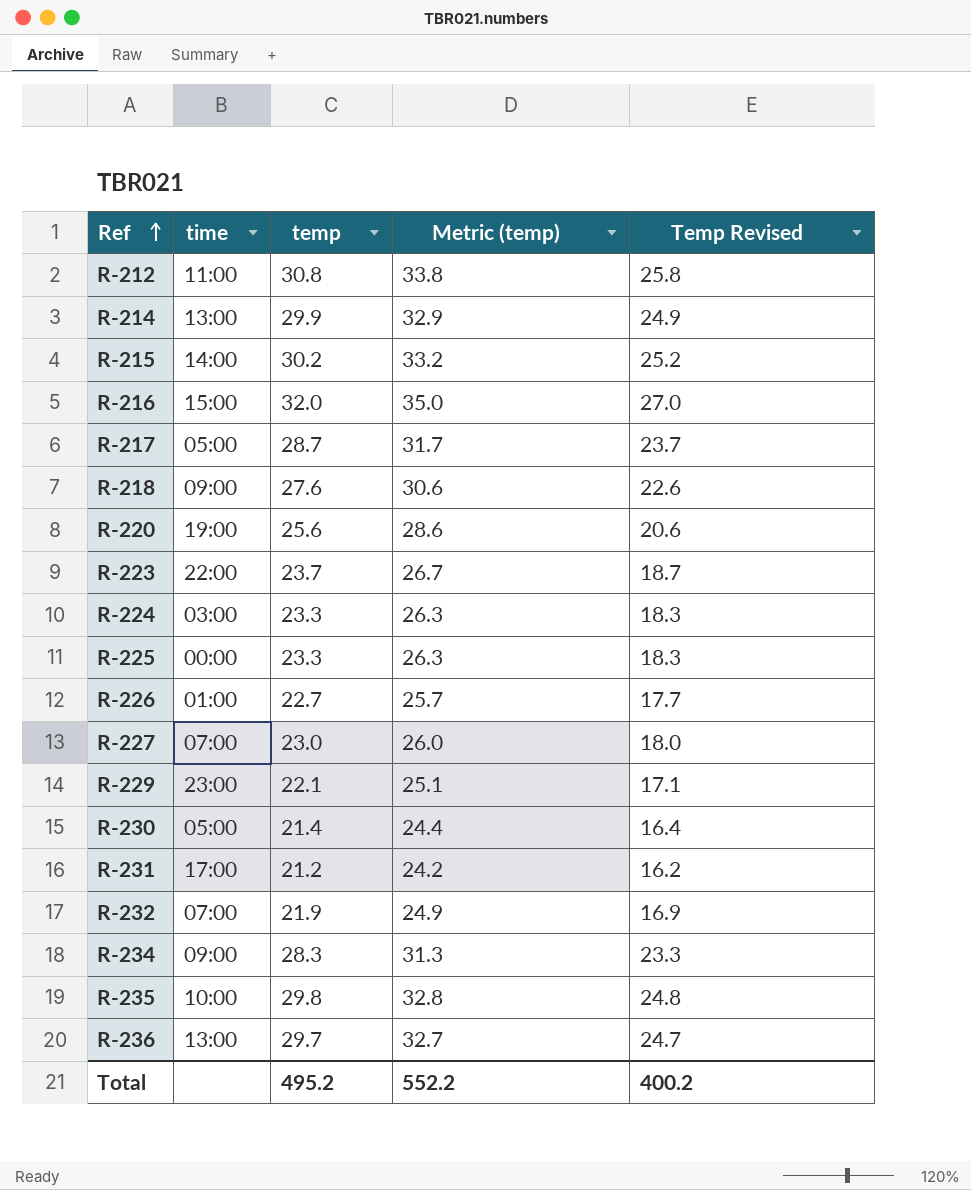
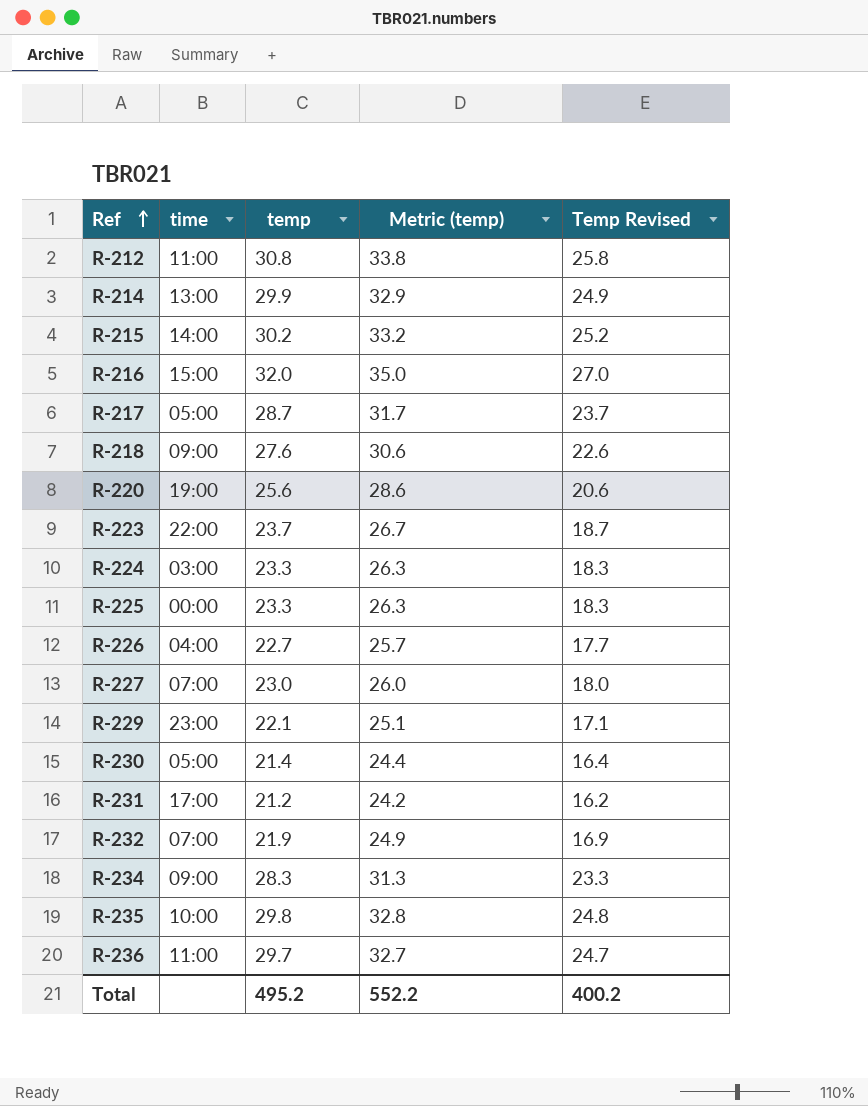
R-226 | time: 01:00 -> 04:00
R-236 | time: 13:00 -> 11:00

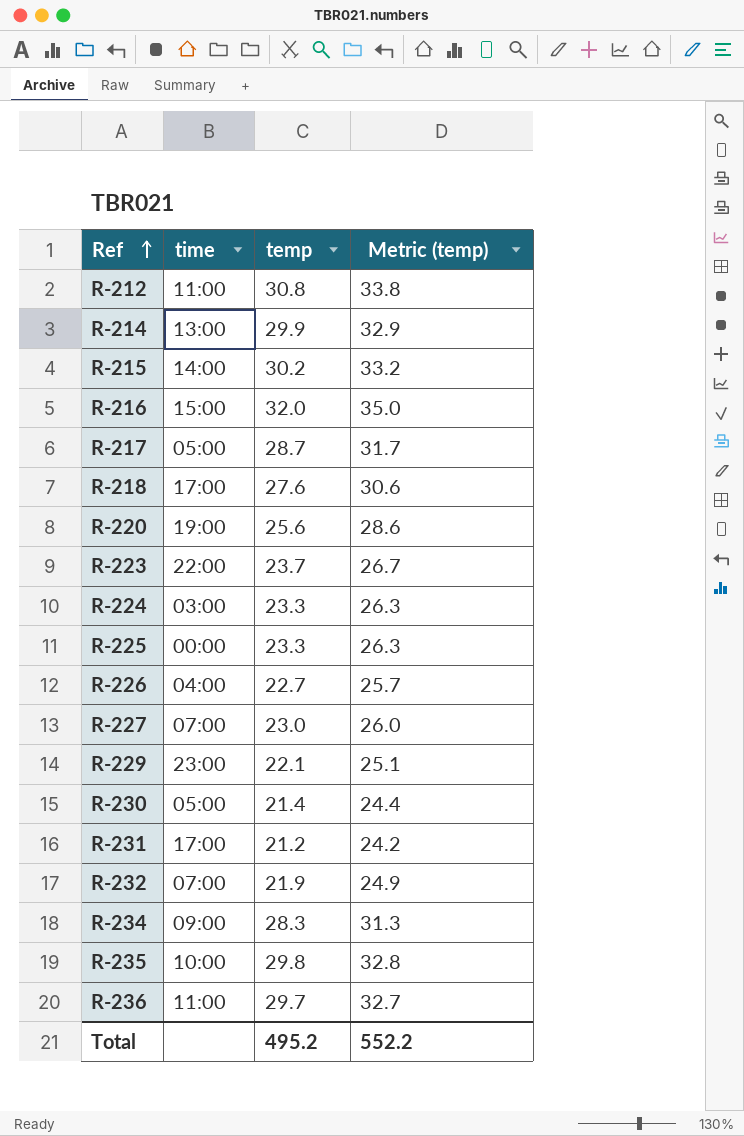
column Temp Revised | formula: [temp] - 5 -> none
R-218 | time: 09:00 -> 17:00

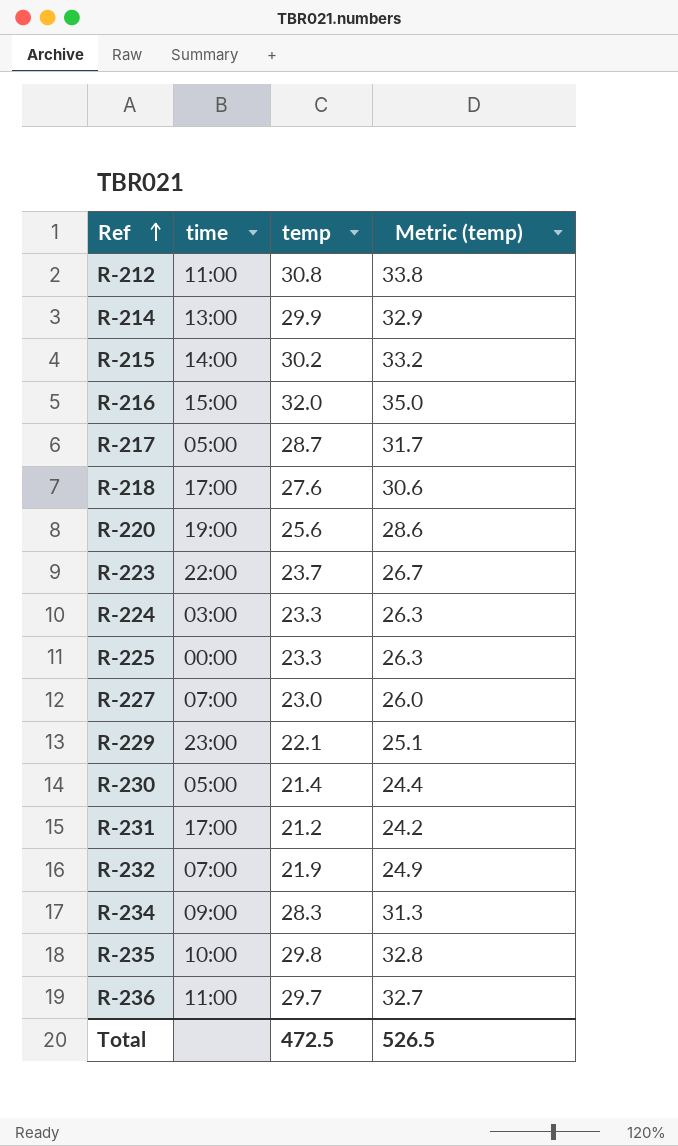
row R-226: 04:00 | 22.7 | 25.7 -> none
Total | temp: 495.2 -> 472.5
Total | Metric (temp): 552.2 -> 526.5

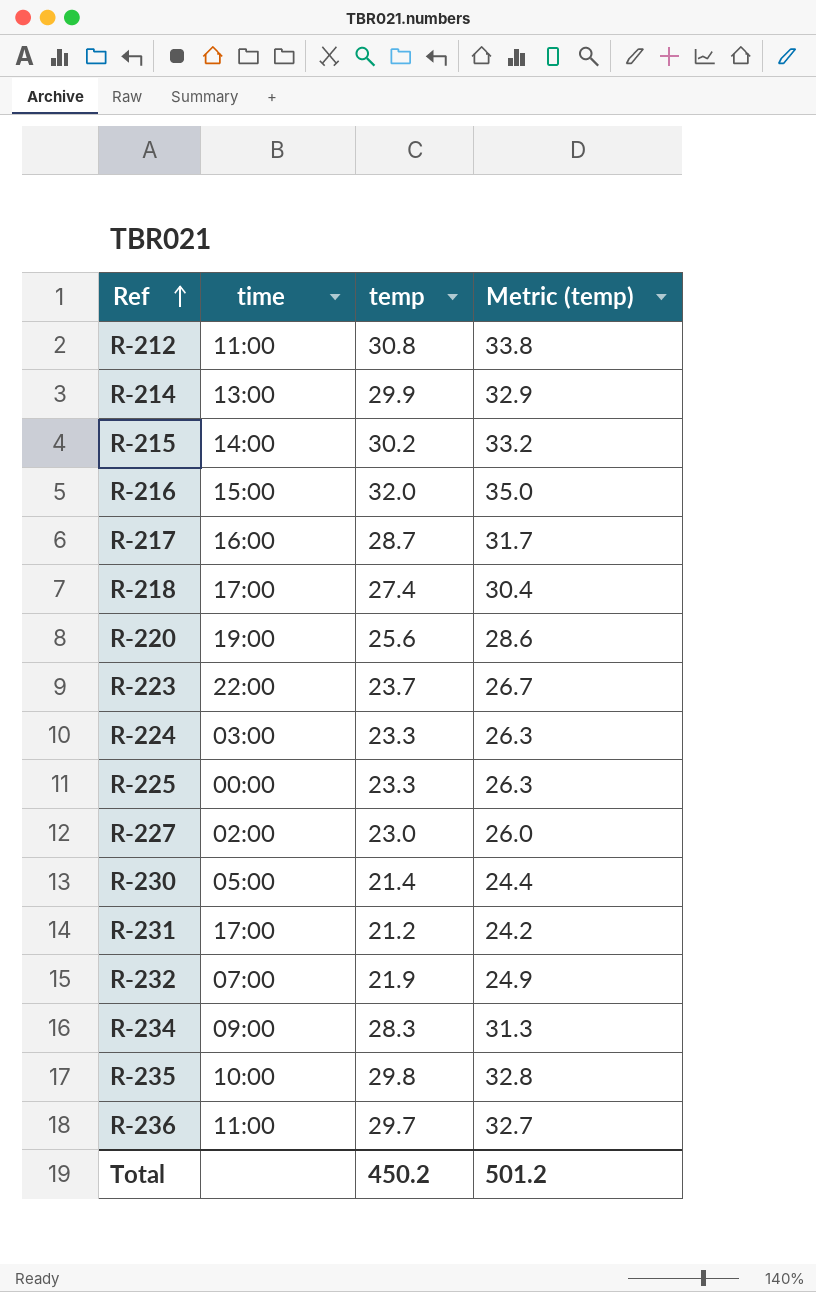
row R-229: 23:00 | 22.1 | 25.1 -> none
R-217 | time: 05:00 -> 16:00
R-218 | temp: 27.6 -> 27.4
R-218 | Metric (temp): 30.6 -> 30.4
R-227 | time: 07:00 -> 02:00
Total | temp: 472.5 -> 450.2
Total | Metric (temp): 526.5 -> 501.2

